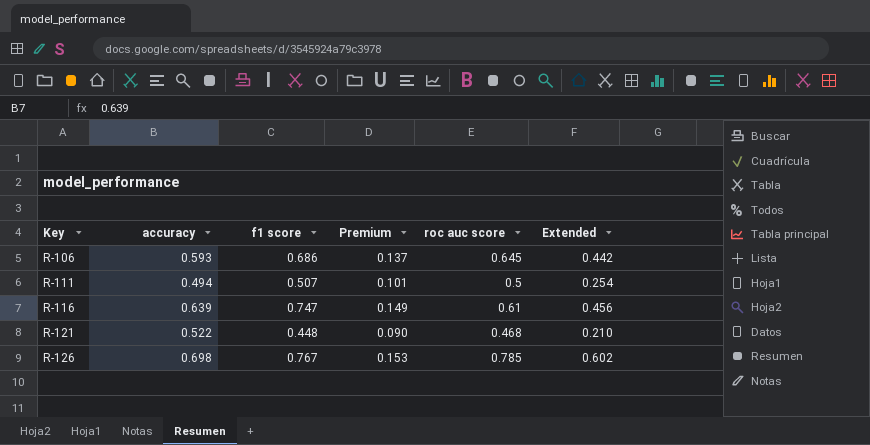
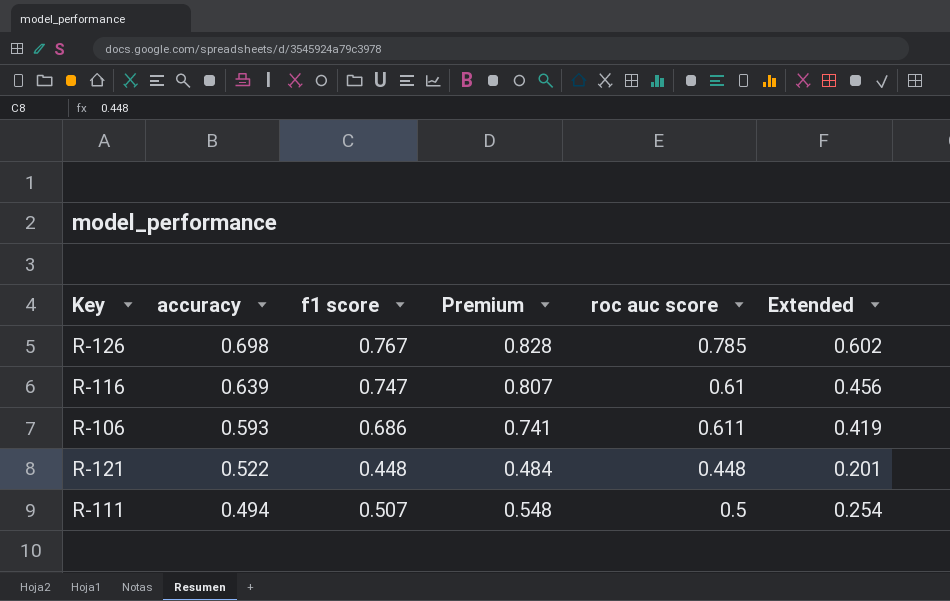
row order: Key ascending -> accuracy descending
column Premium | formula: [f1 score] * 0.2 -> [f1 score] * 1.08
R-106 | roc auc score: 0.645 -> 0.611
R-106 | Extended: 0.442 -> 0.419
R-121 | roc auc score: 0.468 -> 0.448
R-121 | Extended: 0.210 -> 0.201

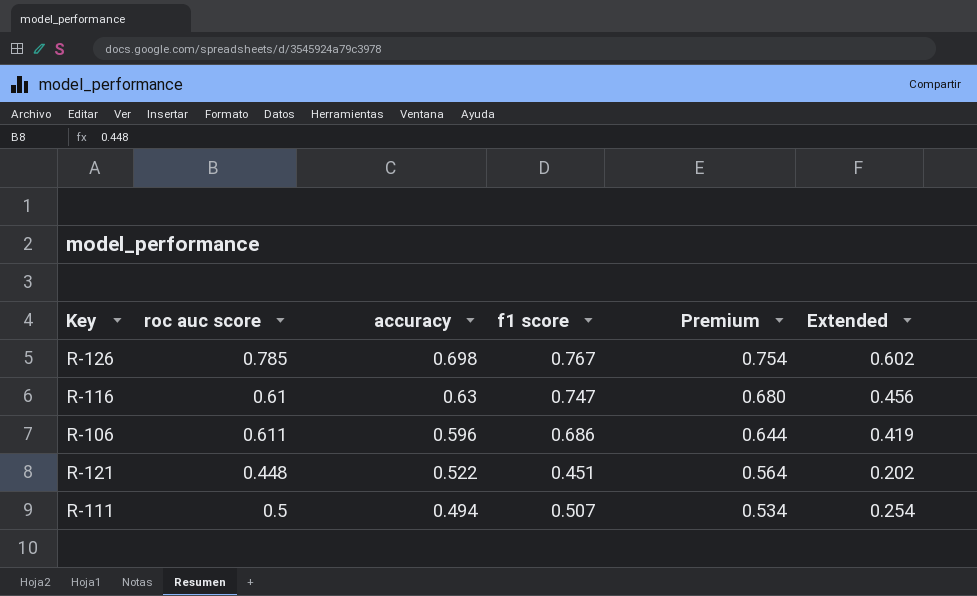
column roc auc score | position: 5 -> 2
column Premium | formula: [f1 score] * 1.08 -> [accuracy] * 1.08
R-116 | accuracy: 0.639 -> 0.63
R-106 | accuracy: 0.593 -> 0.596
R-121 | f1 score: 0.448 -> 0.451
R-121 | Extended: 0.201 -> 0.202

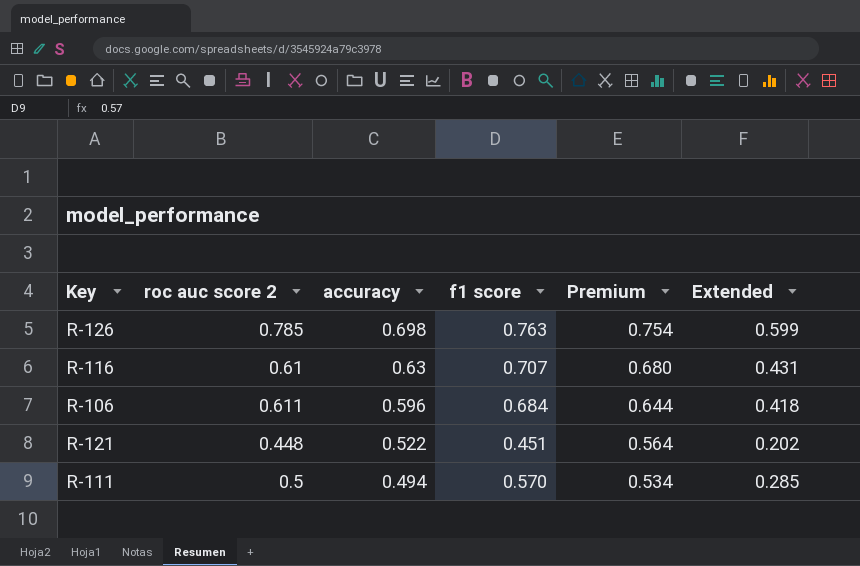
column name: roc auc score -> roc auc score 2
R-126 | f1 score: 0.767 -> 0.763
R-126 | Extended: 0.602 -> 0.599
R-116 | f1 score: 0.747 -> 0.707
R-116 | Extended: 0.456 -> 0.431
R-106 | f1 score: 0.686 -> 0.684
R-106 | Extended: 0.419 -> 0.418
R-111 | f1 score: 0.507 -> 0.570
R-111 | Extended: 0.254 -> 0.285

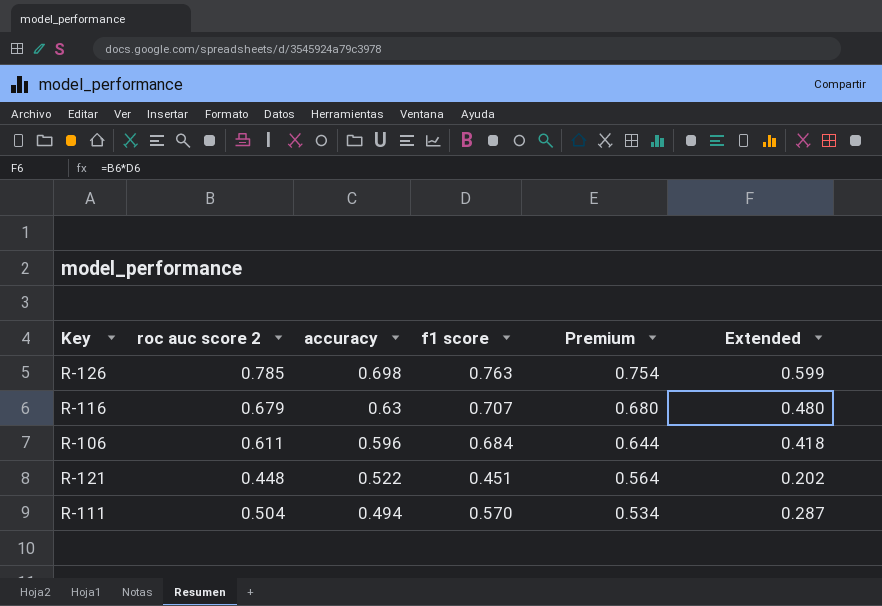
R-116 | roc auc score 2: 0.61 -> 0.679
R-116 | Extended: 0.431 -> 0.480
R-111 | roc auc score 2: 0.5 -> 0.504
R-111 | Extended: 0.285 -> 0.287

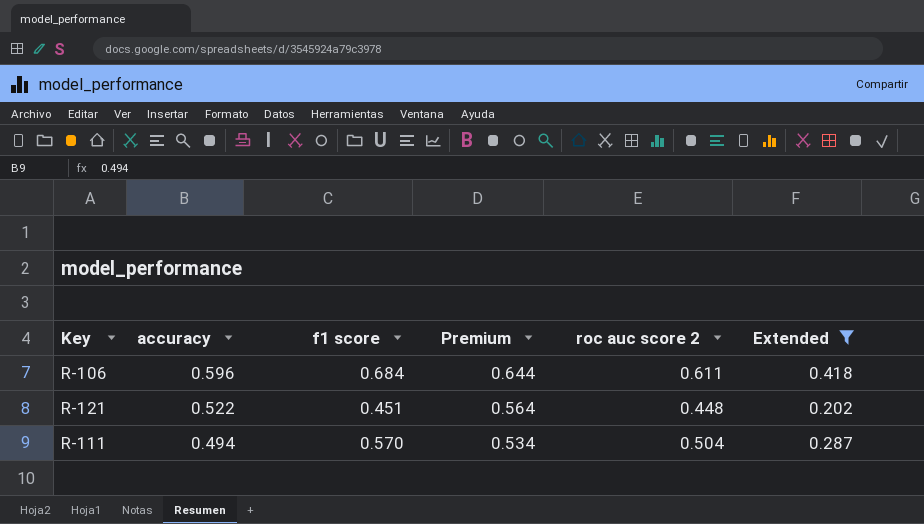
filter: none -> Extended <= 0.418
column roc auc score 2 | position: 2 -> 5

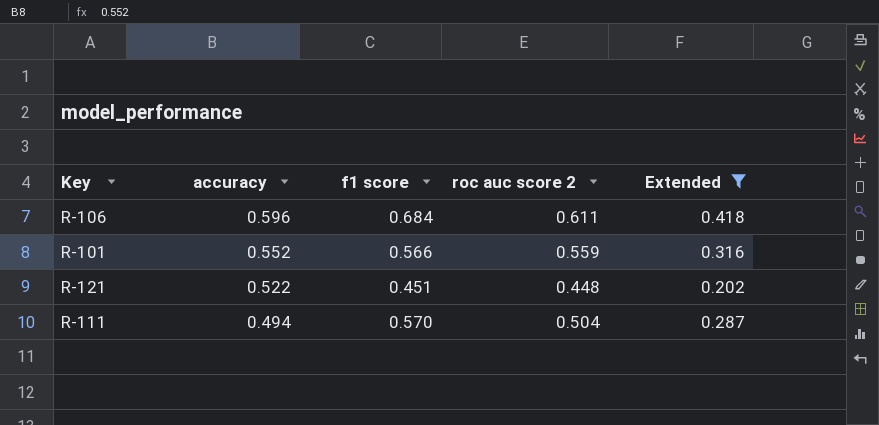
column Premium | formula: [accuracy] * 1.08 -> none
row R-101: none -> 0.552 | 0.566 | 0.559 | 0.316

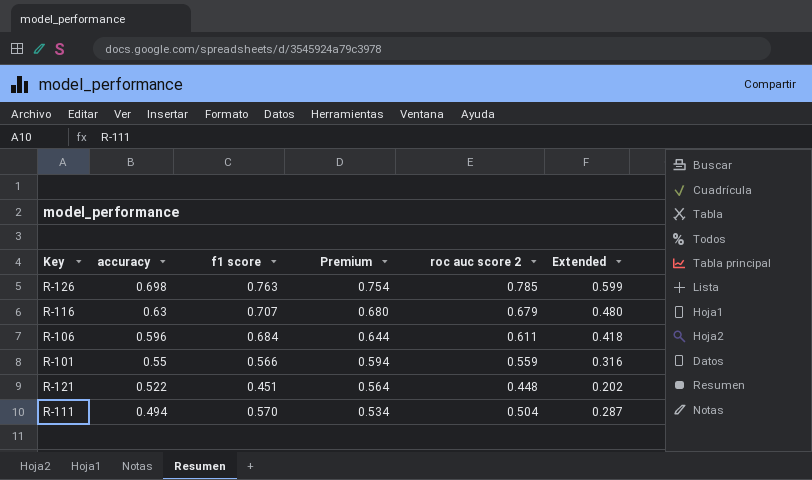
filter: Extended <= 0.418 -> none
column Premium | formula: none -> [accuracy] * 1.08
R-101 | accuracy: 0.552 -> 0.55

